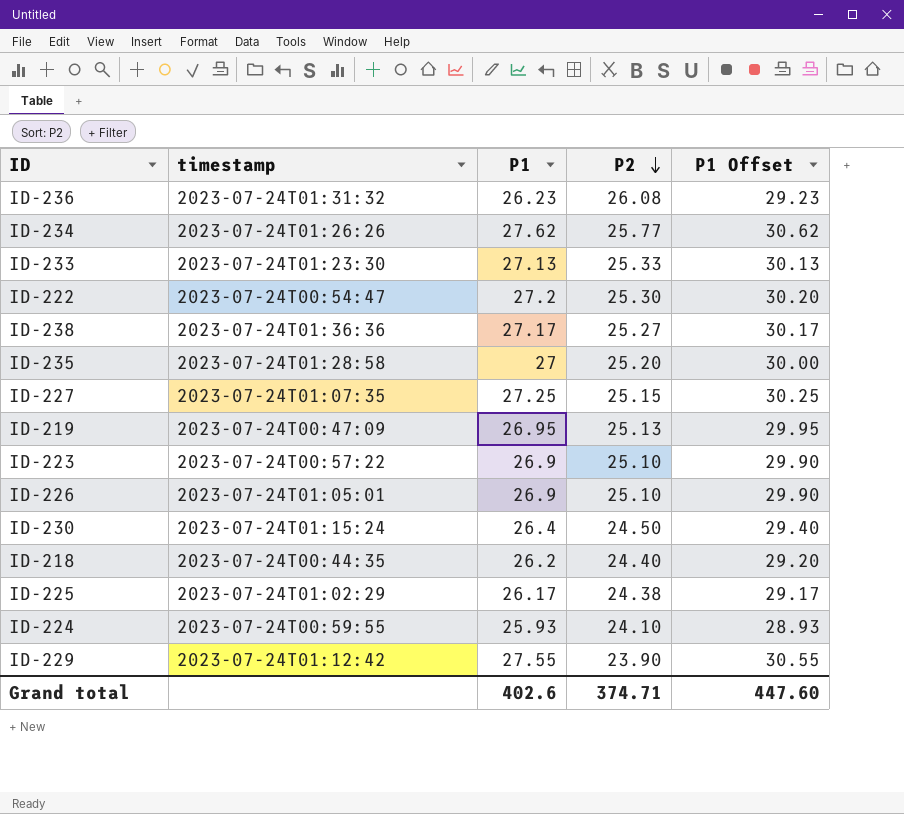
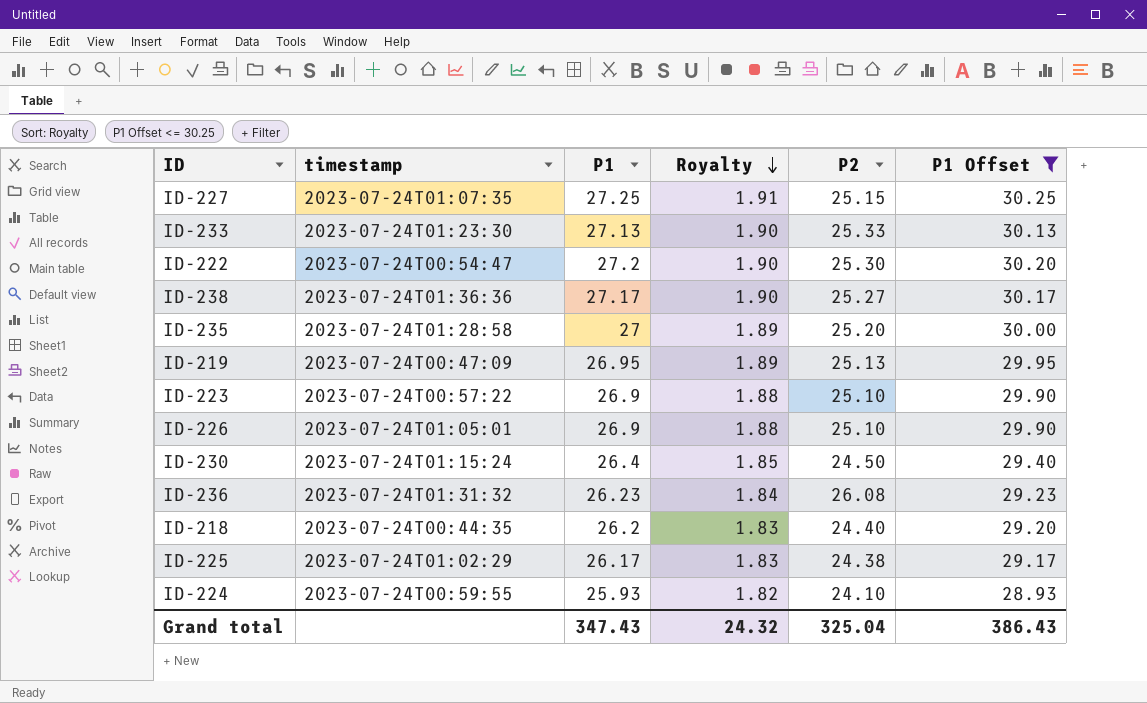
filter: none -> P1 Offset <= 30.25
row order: P2 descending -> Royalty descending
column Royalty | formula: none -> [P1] * 0.07
Grand total | P1: 402.6 -> 347.43
Grand total | P2: 374.71 -> 325.04
Grand total | P1 Offset: 447.60 -> 386.43

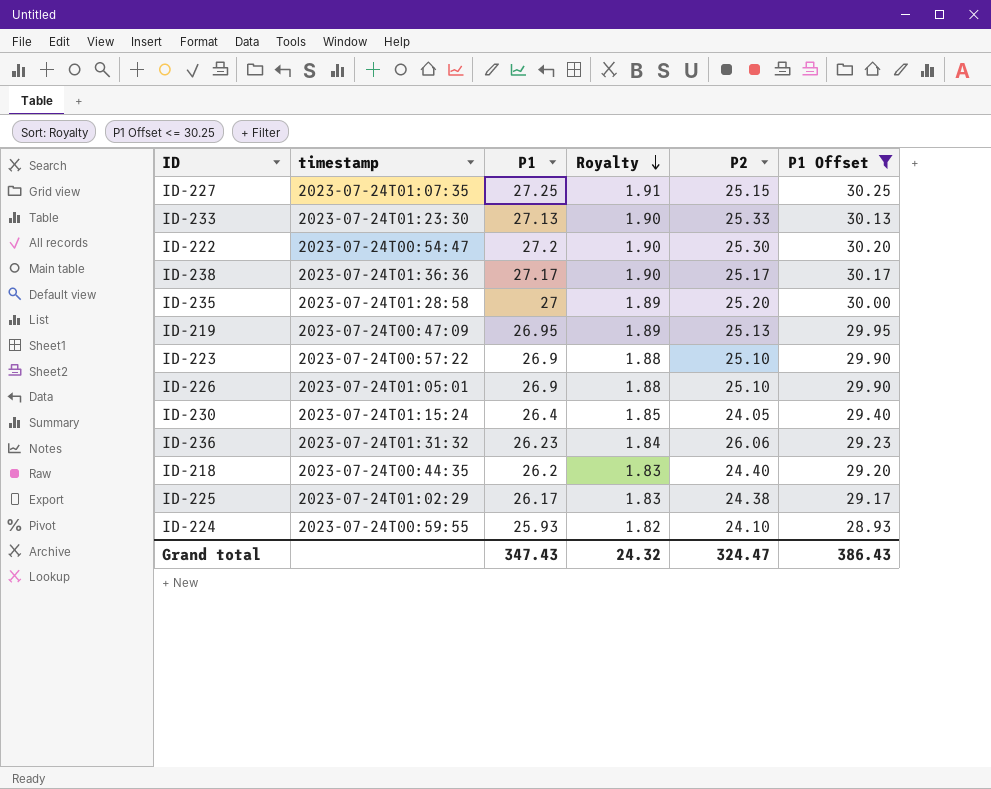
ID-238 | P2: 25.27 -> 25.17
ID-230 | P2: 24.50 -> 24.05
ID-236 | P2: 26.08 -> 26.06
Grand total | P2: 325.04 -> 324.47

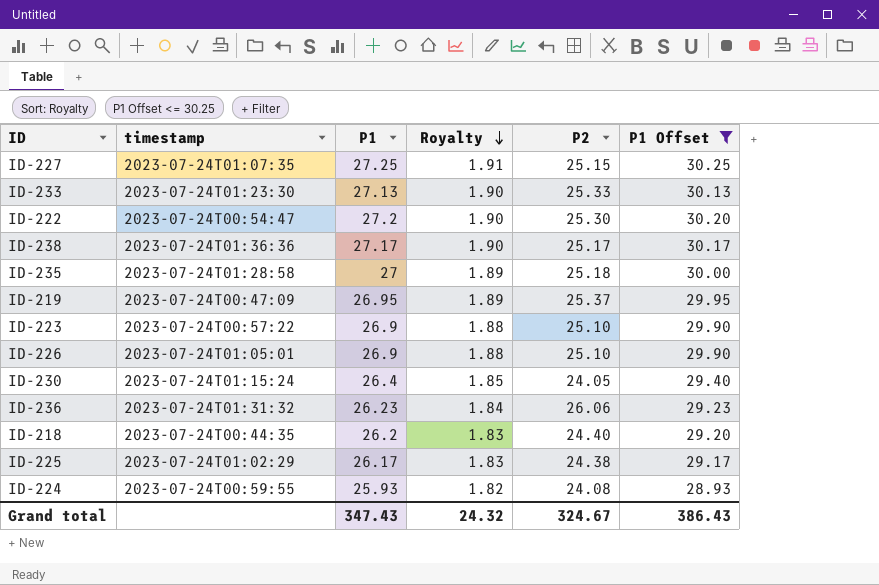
ID-235 | P2: 25.20 -> 25.18
ID-219 | P2: 25.13 -> 25.37
ID-224 | P2: 24.10 -> 24.08
Grand total | P2: 324.47 -> 324.67

